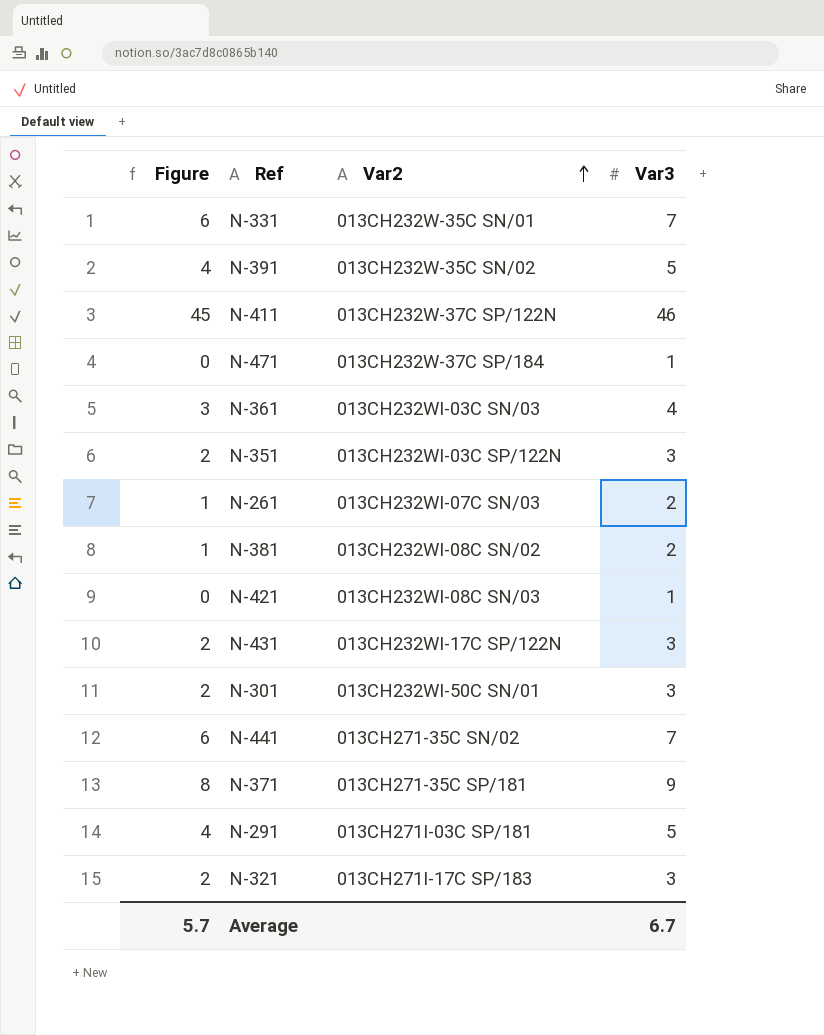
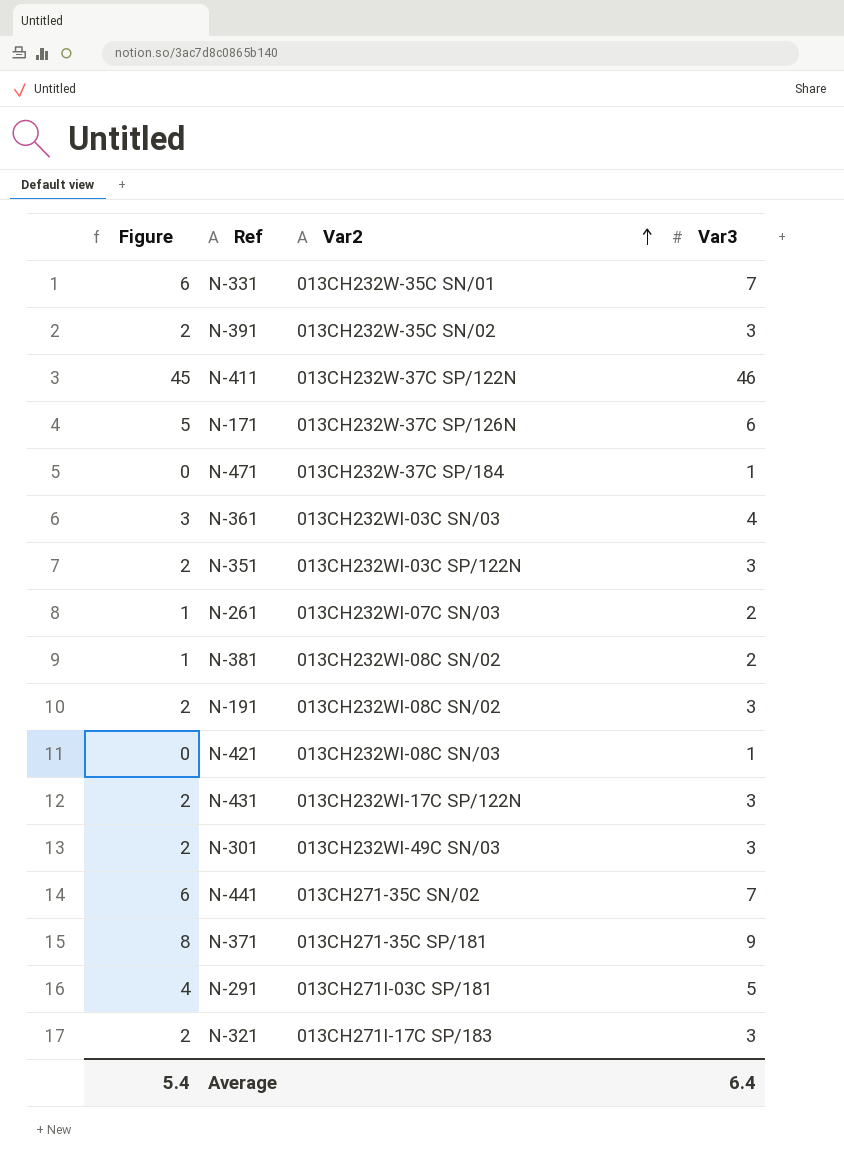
N-391 | Figure: 4 -> 2
N-391 | Var3: 5 -> 3
row N-171: none -> 5 | 013CH232W-37C SP/126N | 6
row N-191: none -> 2 | 013CH232WI-08C SN/02 | 3
N-301 | Var2: 013CH232WI-50C SN/01 -> 013CH232WI-49C SN/03
Average | Figure: 5.7 -> 5.4
Average | Var3: 6.7 -> 6.4

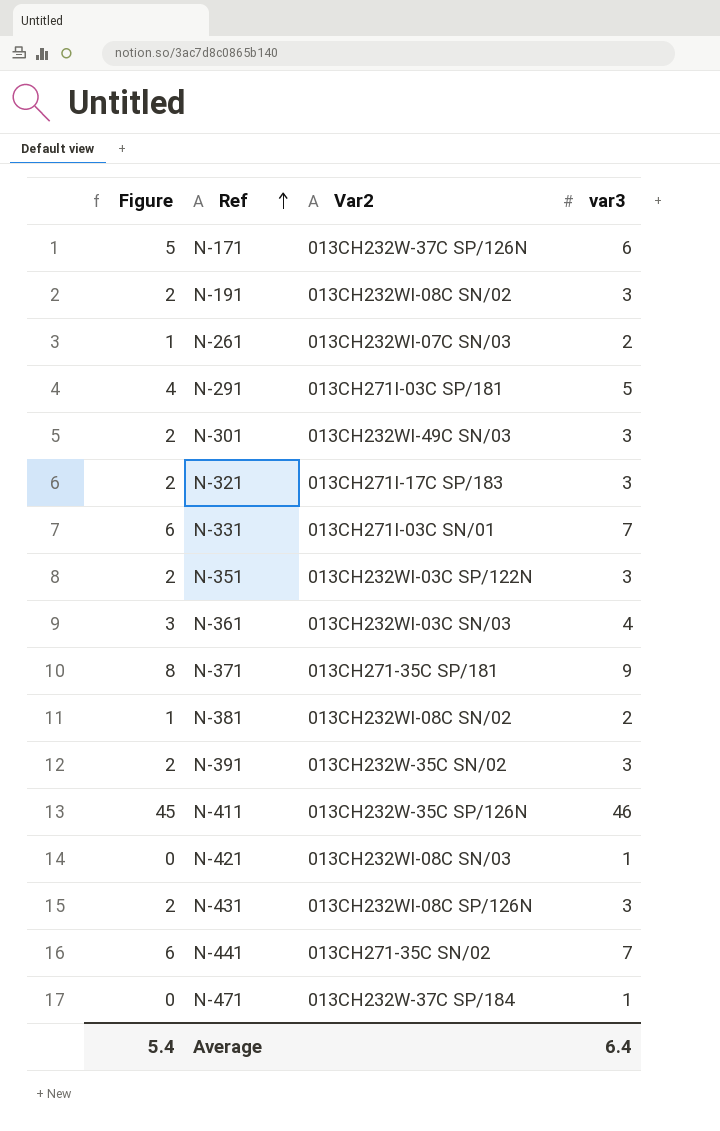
row order: Var2 ascending -> Ref ascending
column name: Var3 -> var3
N-331 | Var2: 013CH232W-35C SN/01 -> 013CH271I-03C SN/01
N-411 | Var2: 013CH232W-37C SP/122N -> 013CH232W-35C SP/126N
N-431 | Var2: 013CH232WI-17C SP/122N -> 013CH232WI-08C SP/126N

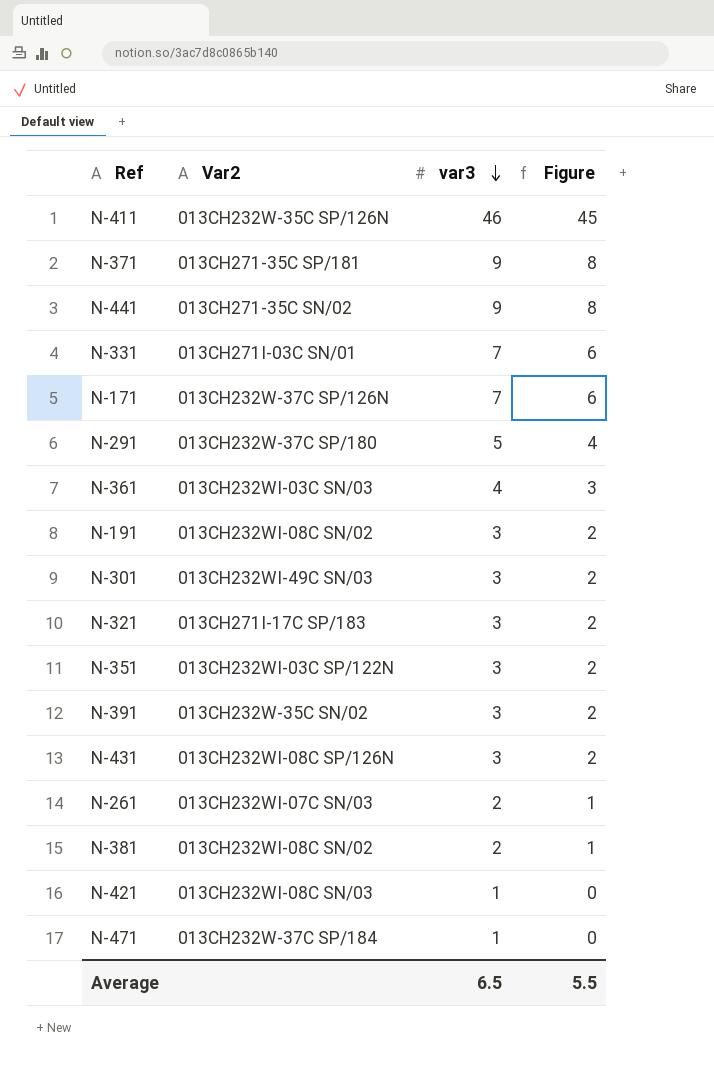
row order: Ref ascending -> var3 descending
column Figure | position: 1 -> 4
N-441 | var3: 7 -> 9
N-441 | Figure: 6 -> 8
N-171 | var3: 6 -> 7
N-171 | Figure: 5 -> 6
N-291 | Var2: 013CH271I-03C SP/181 -> 013CH232W-37C SP/180
Average | var3: 6.4 -> 6.5
Average | Figure: 5.4 -> 5.5

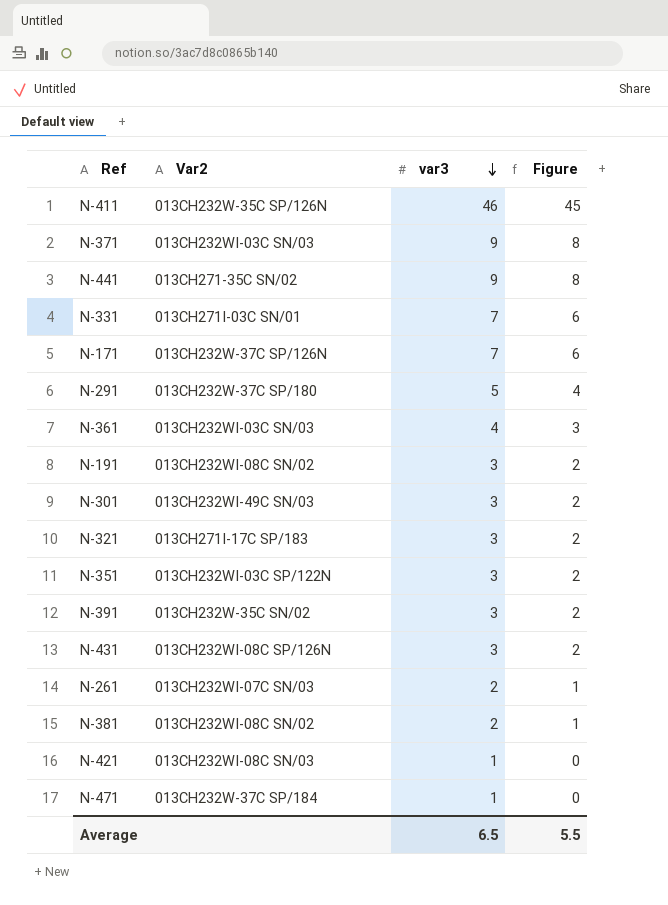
N-371 | Var2: 013CH271-35C SP/181 -> 013CH232WI-03C SN/03

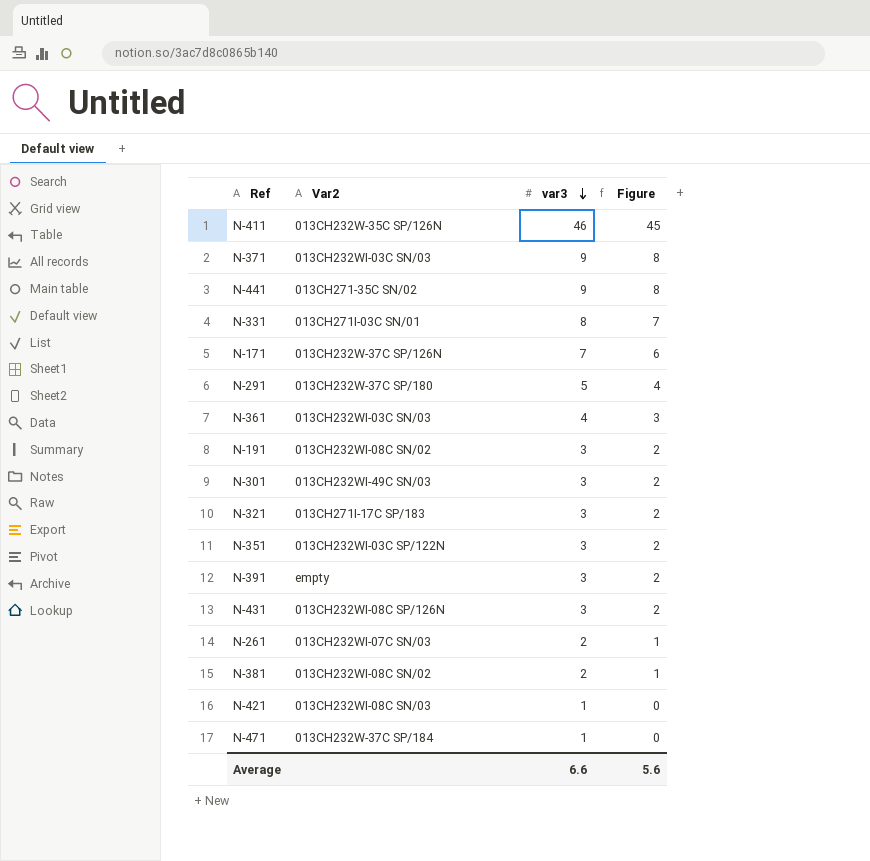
N-331 | var3: 7 -> 8
N-331 | Figure: 6 -> 7
N-391 | Var2: 013CH232W-35C SN/02 -> empty
Average | var3: 6.5 -> 6.6
Average | Figure: 5.5 -> 5.6

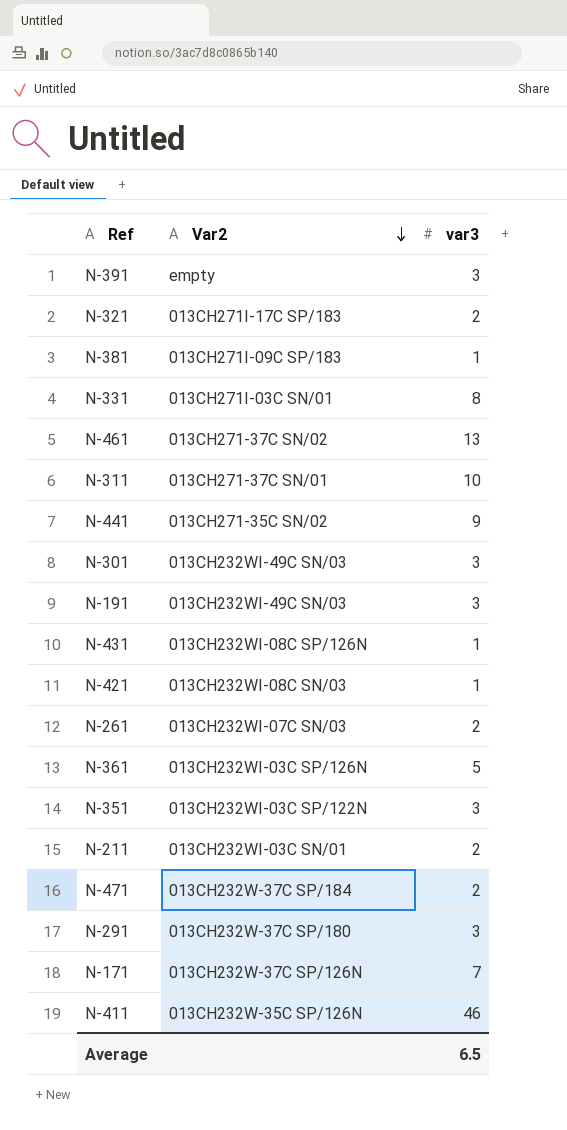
row order: var3 descending -> Var2 descending
column Figure | formula: [var3] - 1 -> none
row N-371: 013CH232WI-03C SN/03 | 9 | 8 -> none
N-321 | var3: 3 -> 2
N-381 | Var2: 013CH232WI-08C SN/02 -> 013CH271I-09C SP/183
N-381 | var3: 2 -> 1
row N-461: none -> 013CH271-37C SN/02 | 13
row N-311: none -> 013CH271-37C SN/01 | 10
N-191 | Var2: 013CH232WI-08C SN/02 -> 013CH232WI-49C SN/03
N-431 | var3: 3 -> 1
N-361 | Var2: 013CH232WI-03C SN/03 -> 013CH232WI-03C SP/126N
N-361 | var3: 4 -> 5
row N-211: none -> 013CH232WI-03C SN/01 | 2
N-471 | var3: 1 -> 2
N-291 | var3: 5 -> 3
Average | var3: 6.6 -> 6.5

